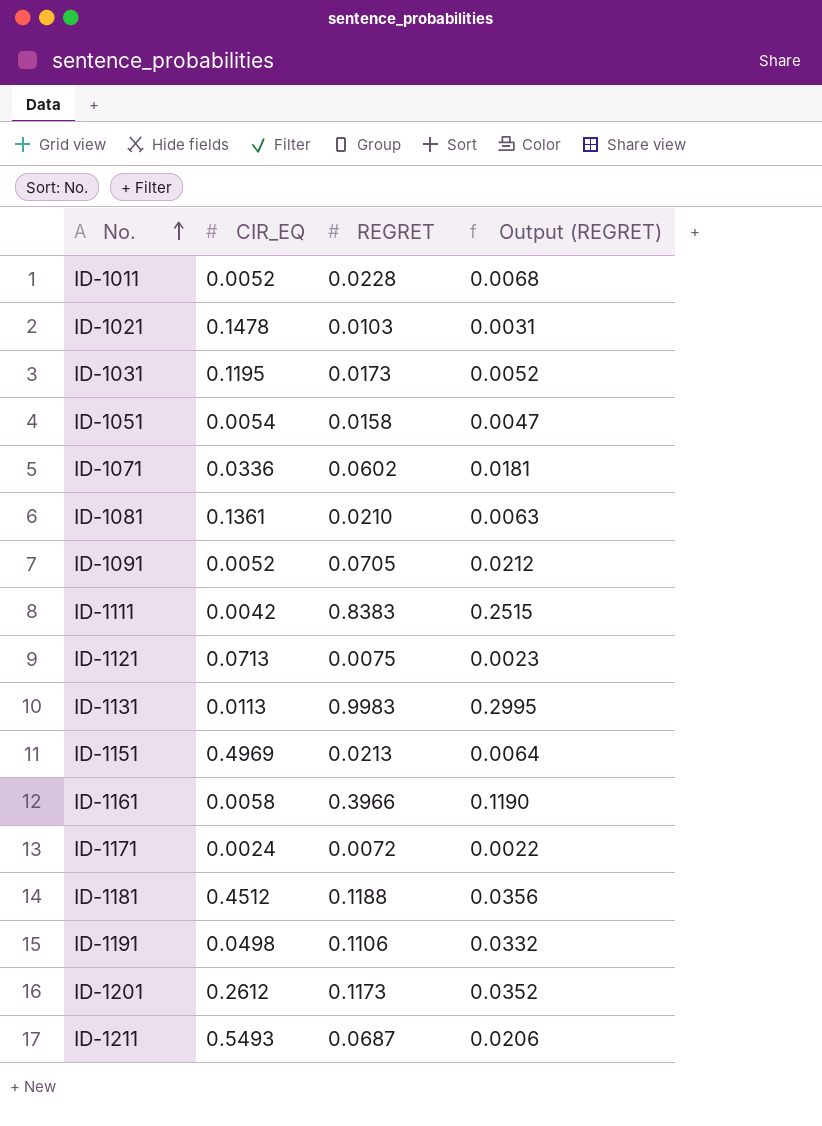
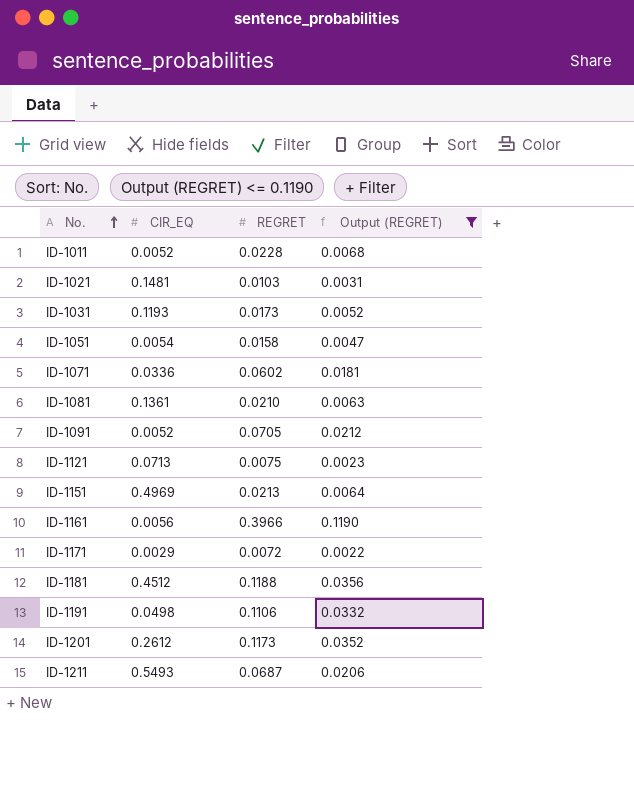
filter: none -> Output (REGRET) <= 0.1190
ID-1021 | CIR_EQ: 0.1478 -> 0.1481
ID-1031 | CIR_EQ: 0.1195 -> 0.1193
ID-1161 | CIR_EQ: 0.0058 -> 0.0056
ID-1171 | CIR_EQ: 0.0024 -> 0.0029

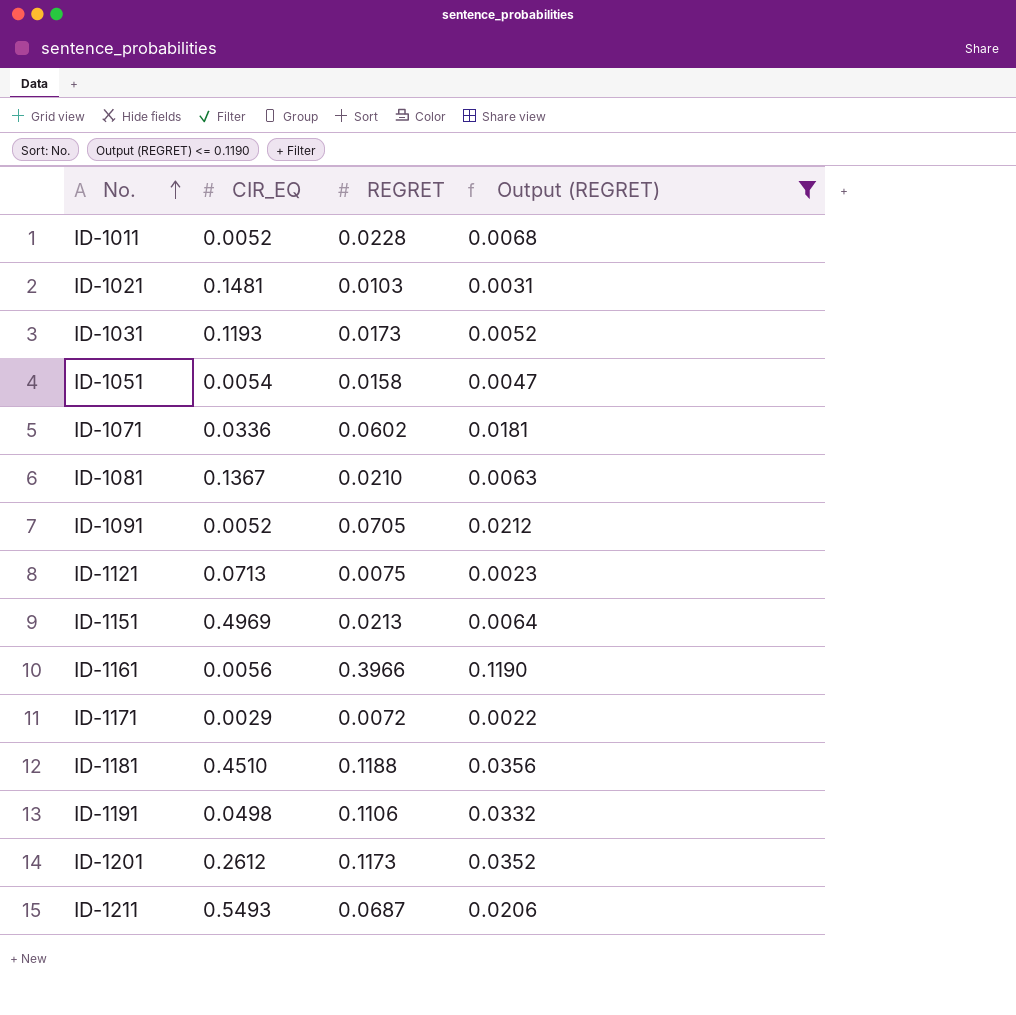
ID-1081 | CIR_EQ: 0.1361 -> 0.1367
ID-1181 | CIR_EQ: 0.4512 -> 0.4510

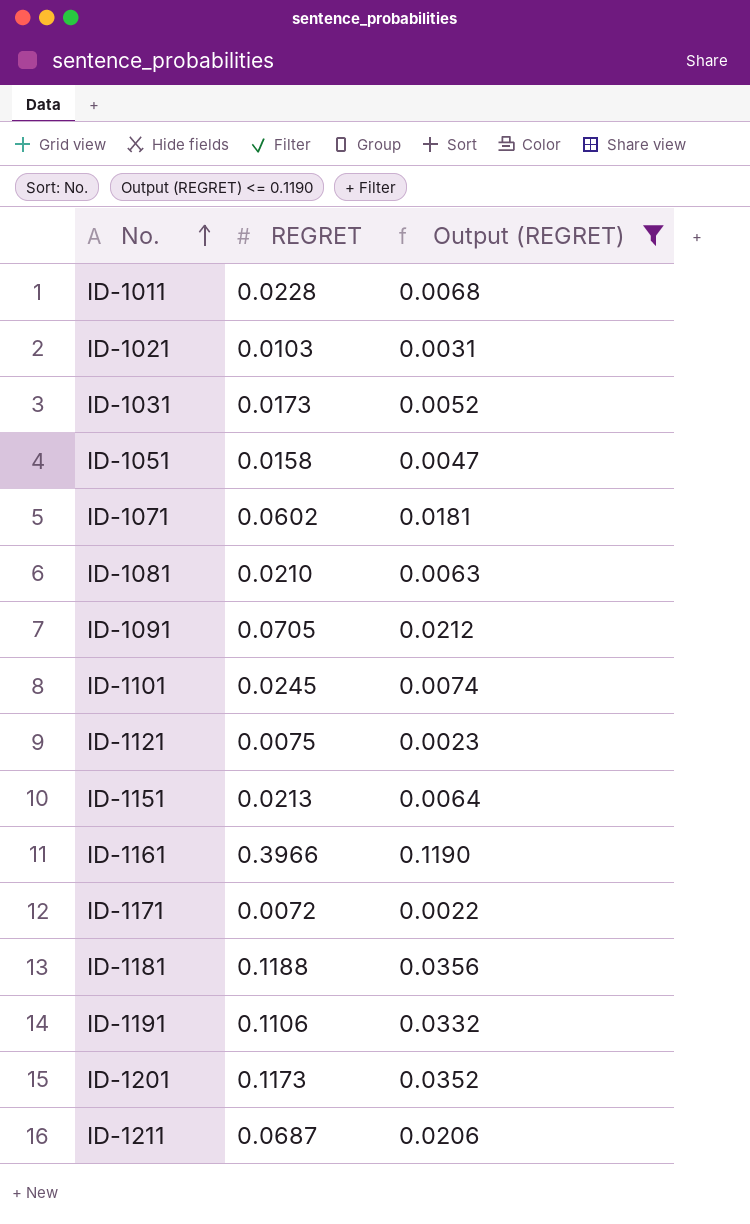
column CIR_EQ | position: 2 -> none
row ID-1101: none -> 0.0245 | 0.0074

